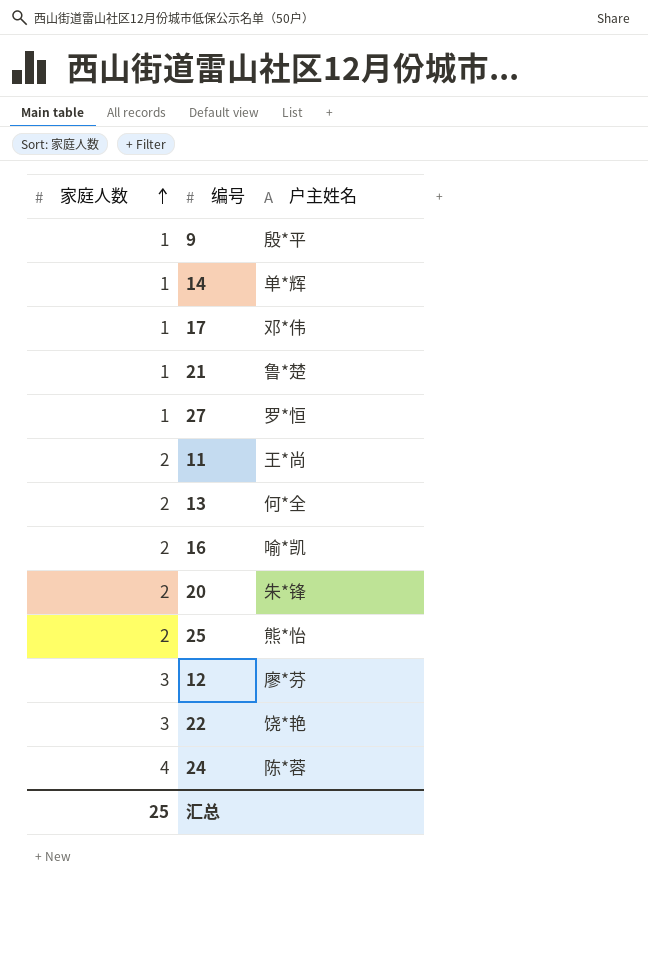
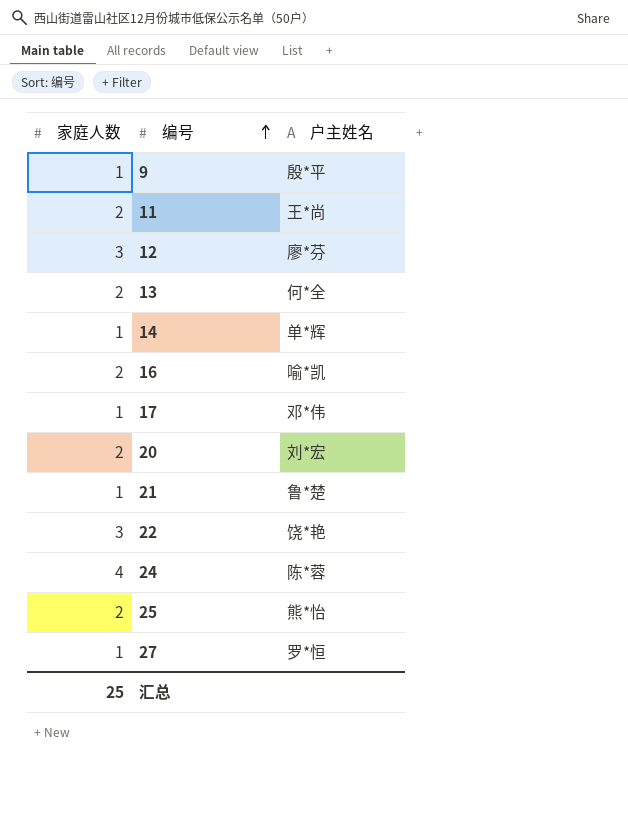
row order: 家庭人数 ascending -> 编号 ascending
20 | 户主姓名: 朱*锋 -> 刘*宏

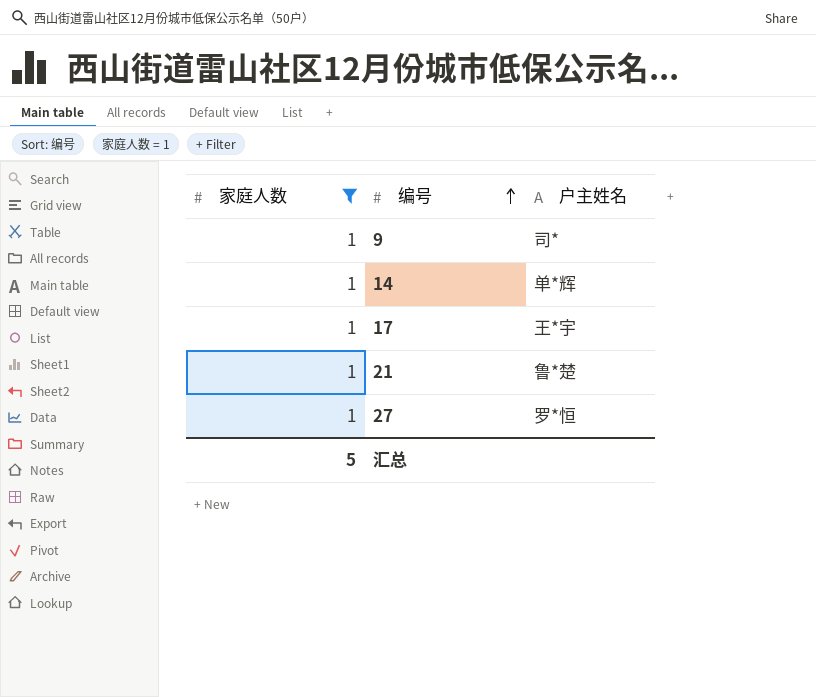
filter: none -> 家庭人数 = 1
9 | 户主姓名: 殷*平 -> 司*
17 | 户主姓名: 邓*伟 -> 王*宇
汇总 | 家庭人数: 25 -> 5

